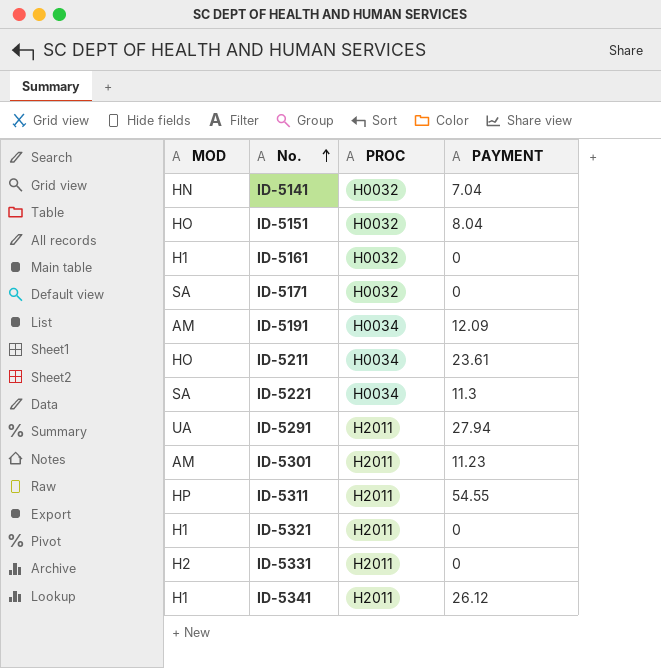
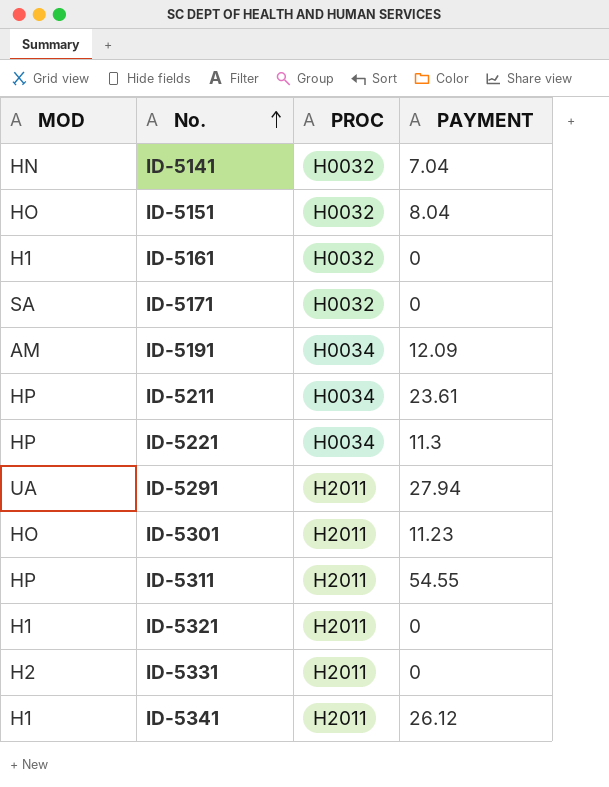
ID-5211 | MOD: HO -> HP
ID-5221 | MOD: SA -> HP
ID-5301 | MOD: AM -> HO

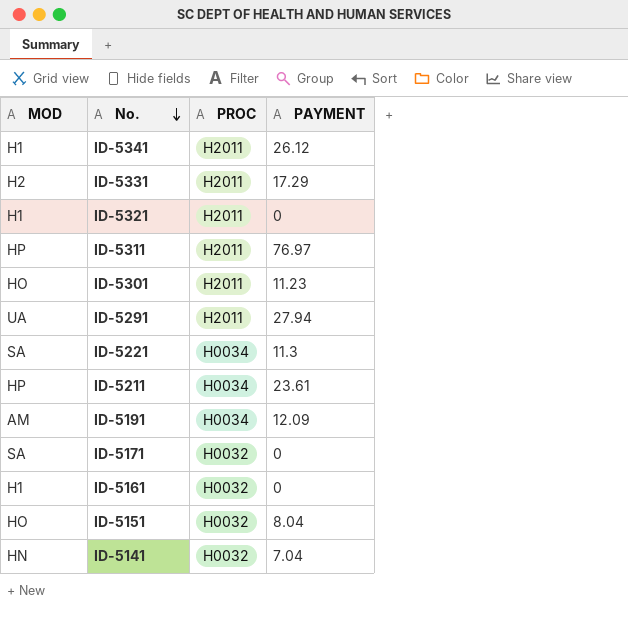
row order: No. ascending -> No. descending
ID-5331 | PAYMENT: 0 -> 17.29
ID-5311 | PAYMENT: 54.55 -> 76.97
ID-5221 | MOD: HP -> SA

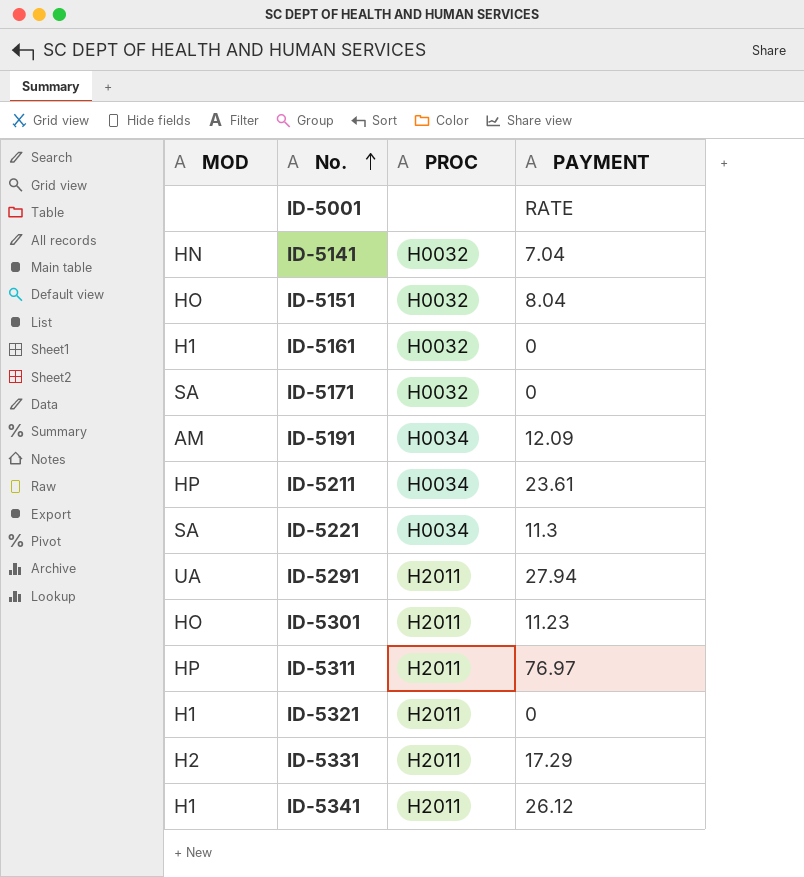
row order: No. descending -> No. ascending
row ID-5001: none -> none | none | RATE

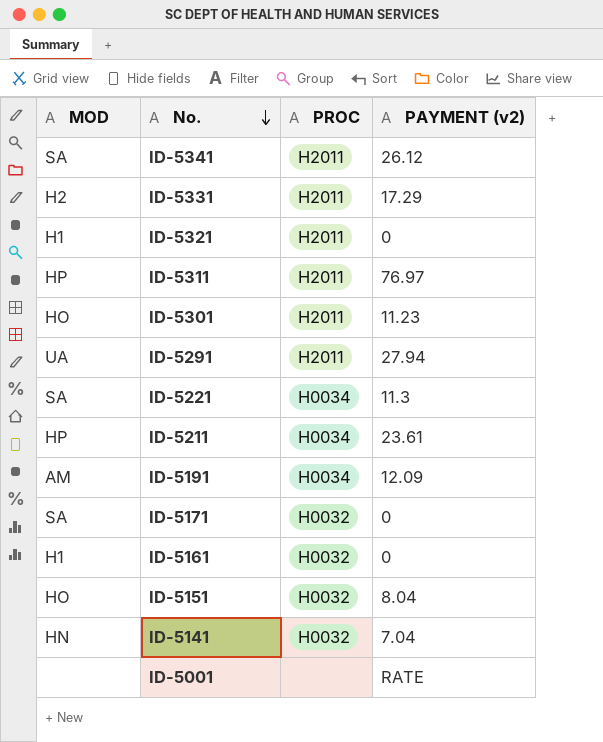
row order: No. ascending -> No. descending
column name: PAYMENT -> PAYMENT (v2)
ID-5341 | MOD: H1 -> SA

